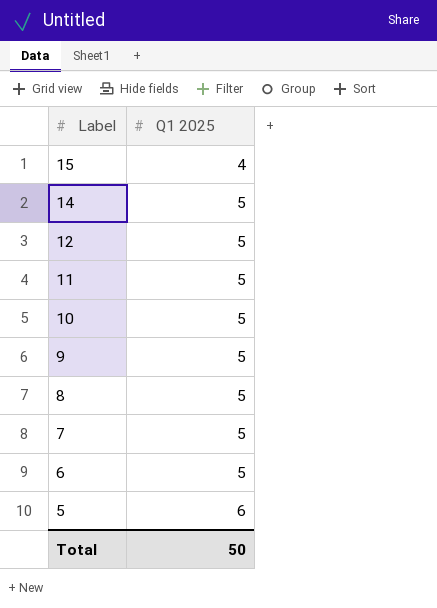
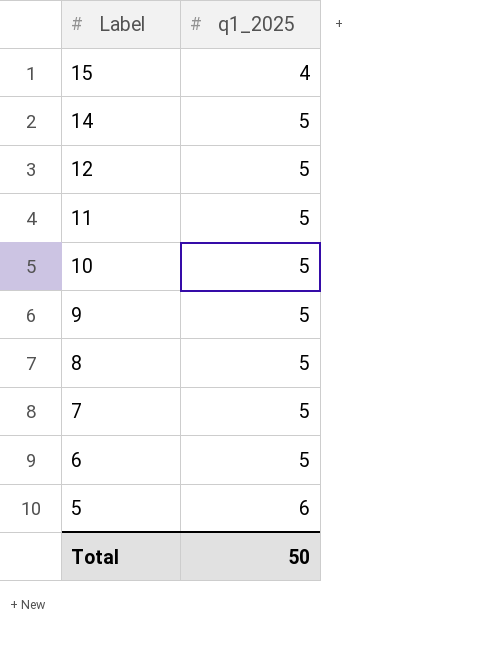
column name: Q1 2025 -> q1_2025

